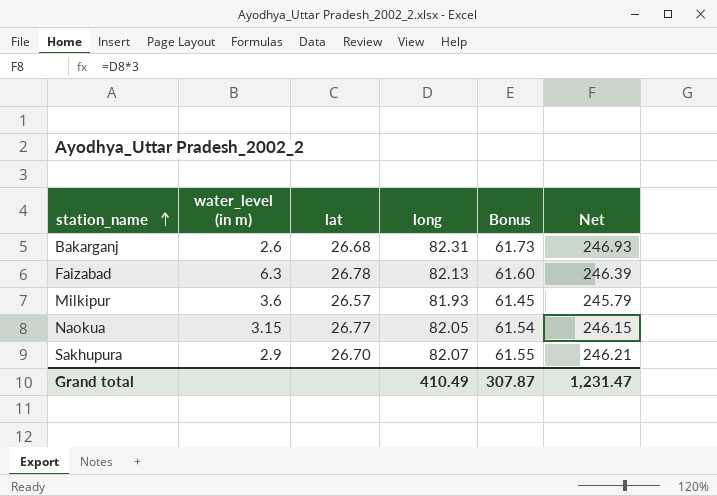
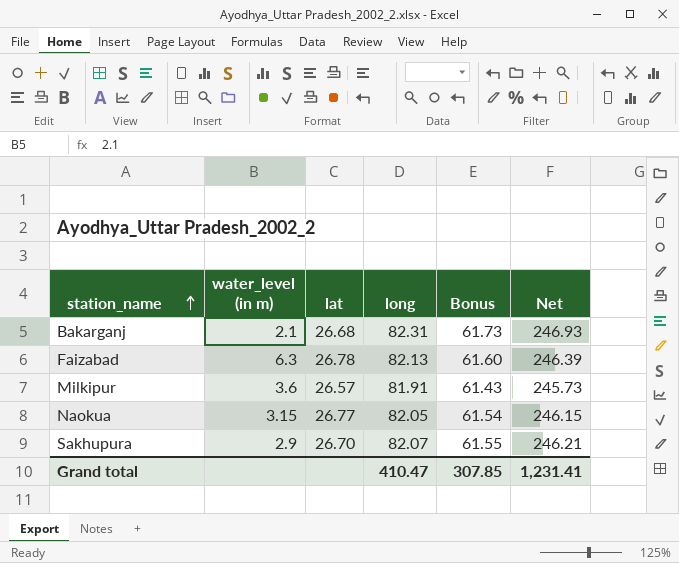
Bakarganj | water_level (in m): 2.6 -> 2.1
Milkipur | long: 81.93 -> 81.91
Milkipur | Bonus: 61.45 -> 61.43
Milkipur | Net: 245.79 -> 245.73
Grand total | long: 410.49 -> 410.47
Grand total | Bonus: 307.87 -> 307.85
Grand total | Net: 1,231.47 -> 1,231.41

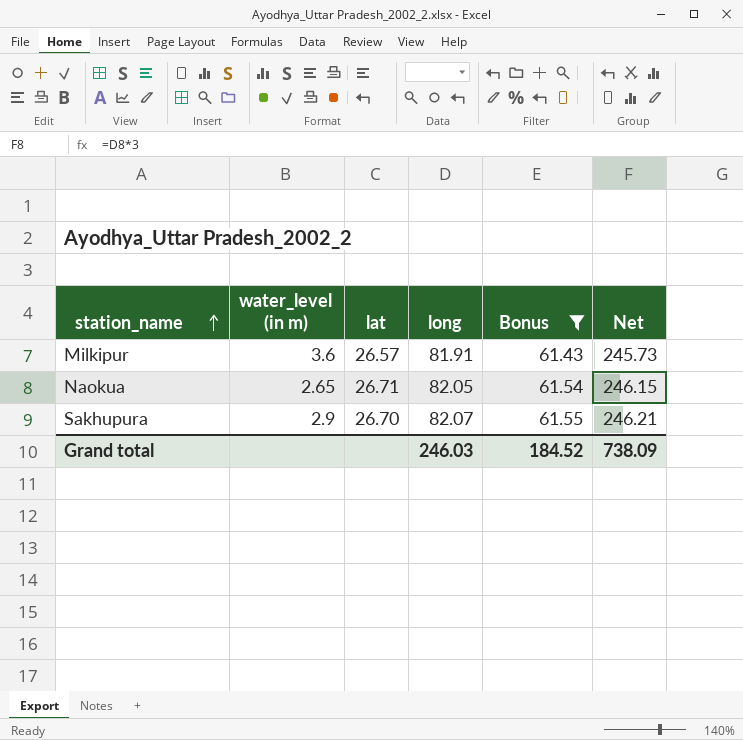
filter: none -> Bonus <= 61.55
Naokua | water_level (in m): 3.15 -> 2.65
Naokua | lat: 26.77 -> 26.71
Grand total | long: 410.47 -> 246.03
Grand total | Bonus: 307.85 -> 184.52
Grand total | Net: 1,231.41 -> 738.09

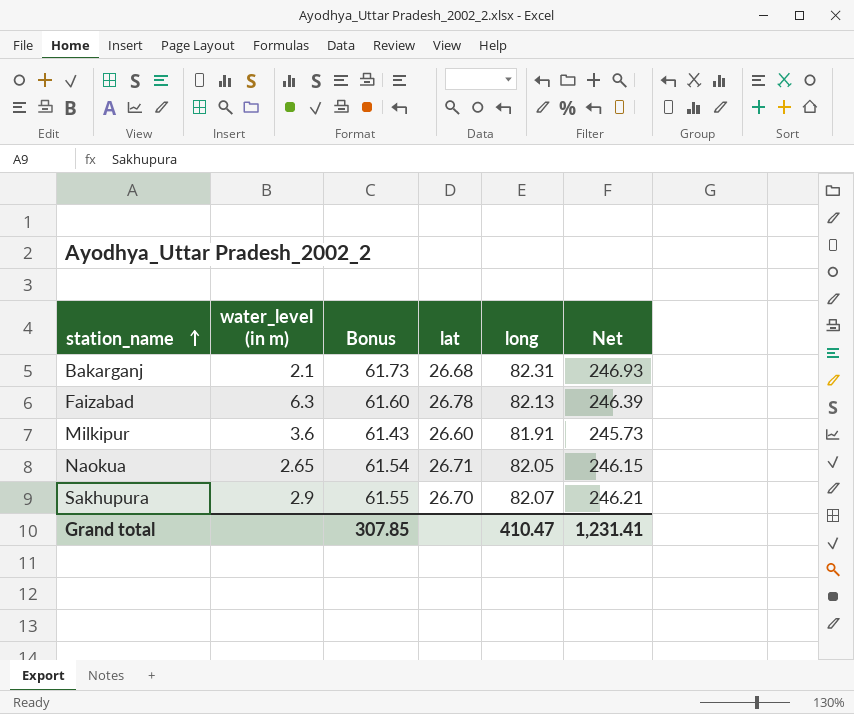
filter: Bonus <= 61.55 -> none
column Bonus | position: 5 -> 3
Milkipur | lat: 26.57 -> 26.60
Grand total | Bonus: 184.52 -> 307.85
Grand total | long: 246.03 -> 410.47
Grand total | Net: 738.09 -> 1,231.41

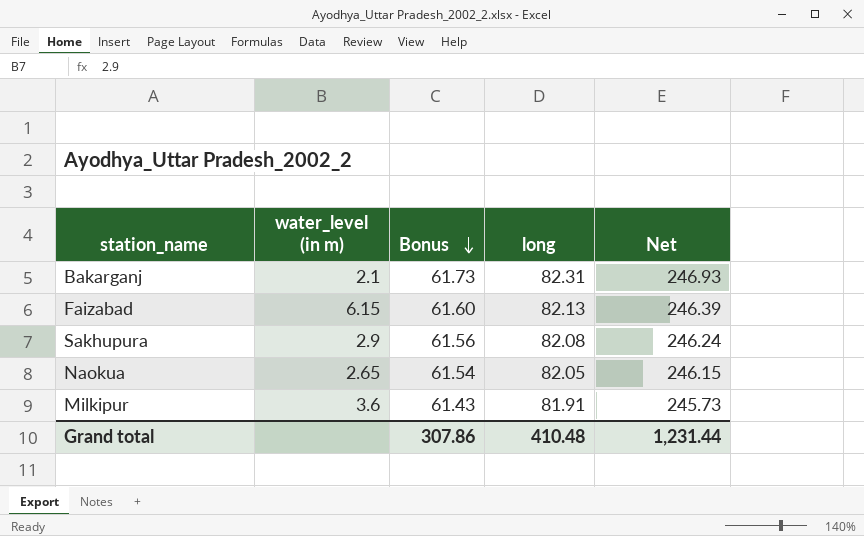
row order: station_name ascending -> Bonus descending
column lat | position: 4 -> none
Faizabad | water_level (in m): 6.3 -> 6.15
Sakhupura | Bonus: 61.55 -> 61.56
Sakhupura | long: 82.07 -> 82.08
Sakhupura | Net: 246.21 -> 246.24
Grand total | Bonus: 307.85 -> 307.86
Grand total | long: 410.47 -> 410.48
Grand total | Net: 1,231.41 -> 1,231.44

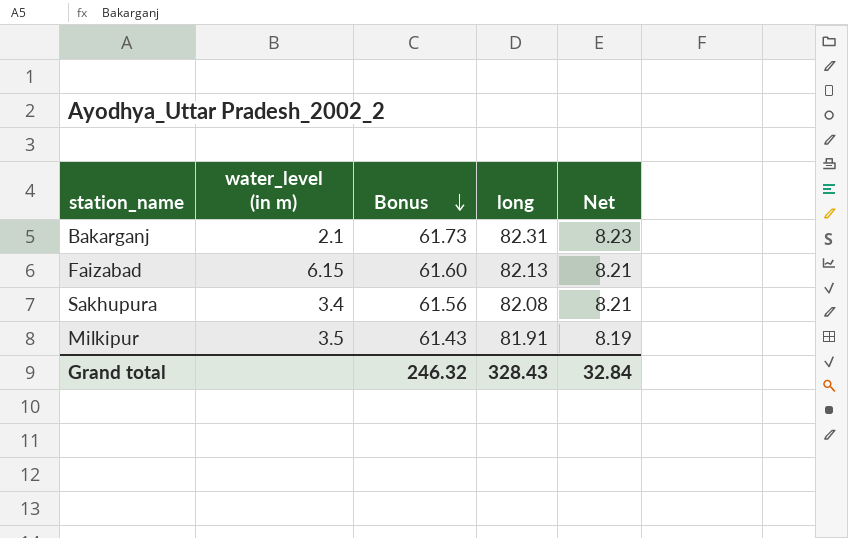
column Net | formula: [long] * 3 -> [long] * 0.1
row Naokua: 2.65 | 61.54 | 82.05 | 246.15 -> none
Sakhupura | water_level (in m): 2.9 -> 3.4
Milkipur | water_level (in m): 3.6 -> 3.5
Grand total | Bonus: 307.86 -> 246.32
Grand total | long: 410.48 -> 328.43
Grand total | Net: 1,231.44 -> 32.84

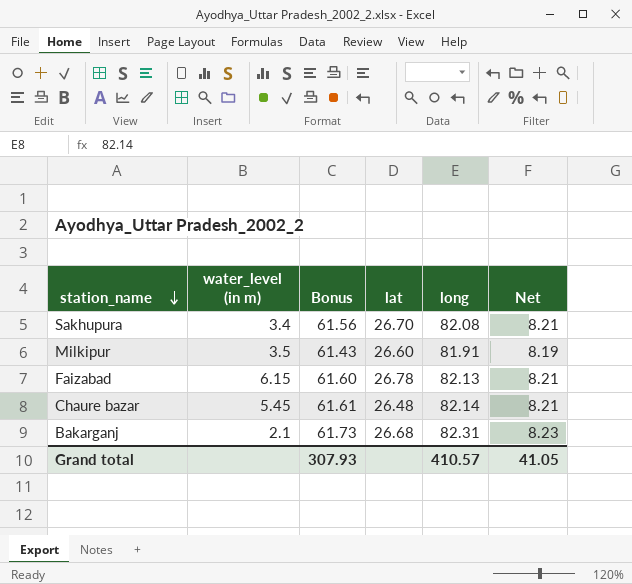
row order: Bonus descending -> station_name descending
column lat | position: none -> 4
row Chaure bazar: none -> 5.45 | 61.61 | 26.48 | 82.14 | 8.21
Grand total | Bonus: 246.32 -> 307.93
Grand total | long: 328.43 -> 410.57
Grand total | Net: 32.84 -> 41.05

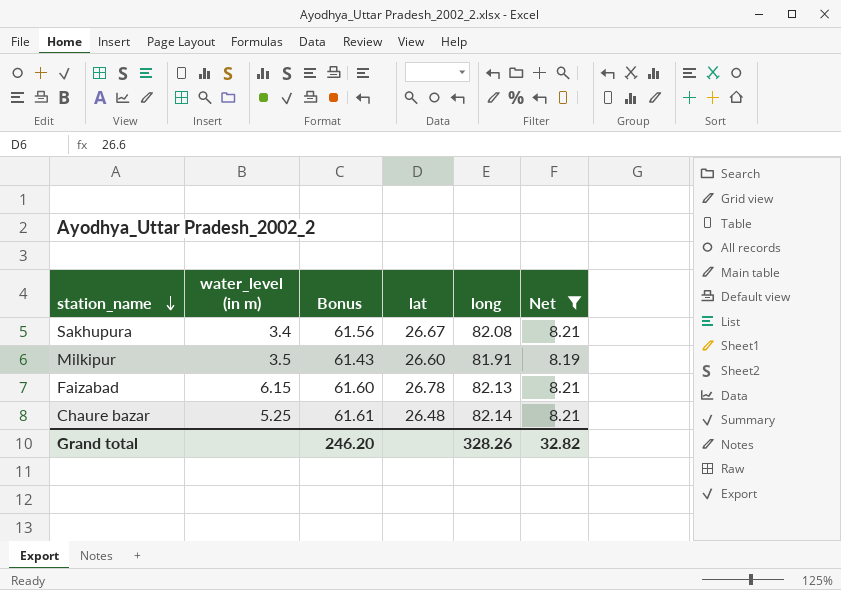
filter: none -> Net != 8.23
Sakhupura | lat: 26.70 -> 26.67
Chaure bazar | water_level (in m): 5.45 -> 5.25
Grand total | Bonus: 307.93 -> 246.20
Grand total | long: 410.57 -> 328.26
Grand total | Net: 41.05 -> 32.82

